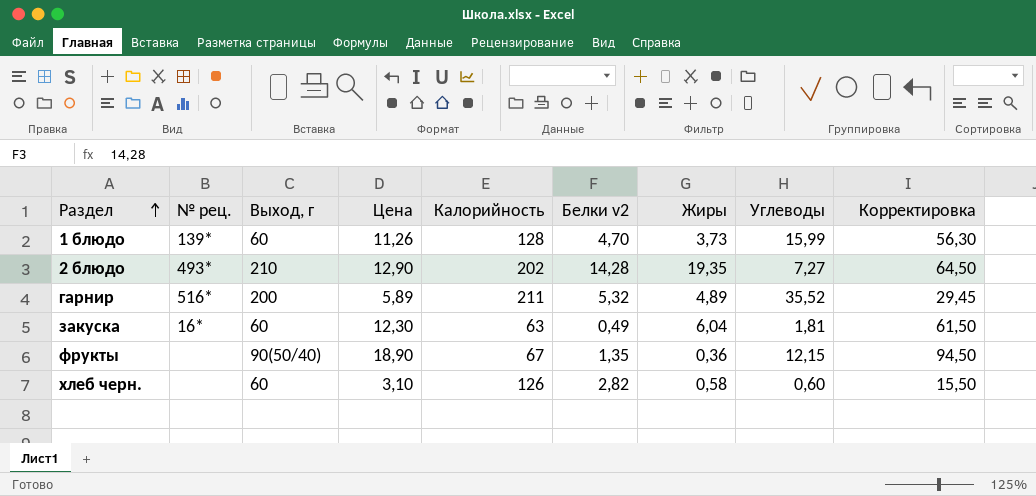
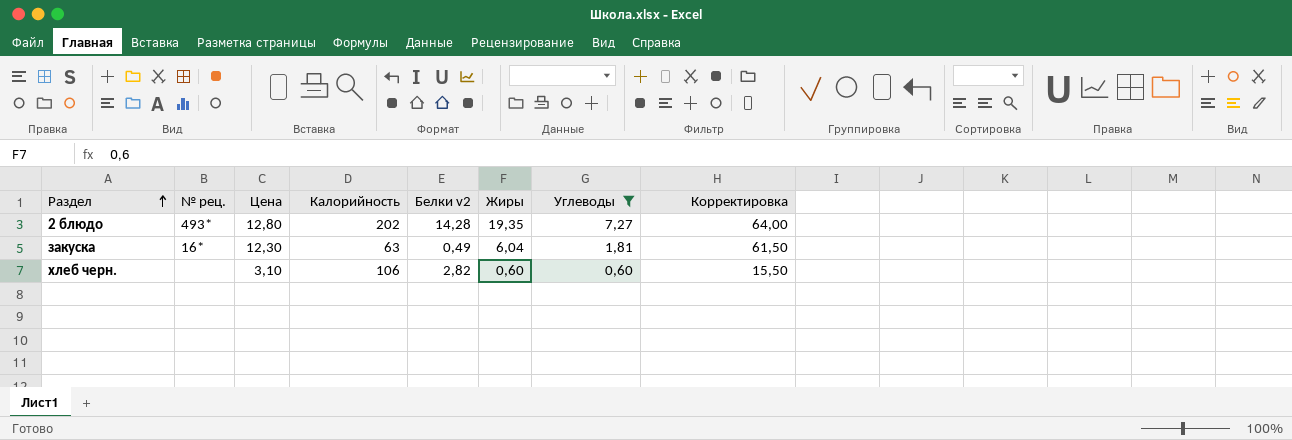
filter: none -> Углеводы <= 7,27
column Выход, г | position: 3 -> none
2 блюдо | Цена: 12,90 -> 12,80
2 блюдо | Корректировка: 64,50 -> 64,00
хлеб черн. | Калорийность: 126 -> 106
хлеб черн. | Жиры: 0,58 -> 0,60

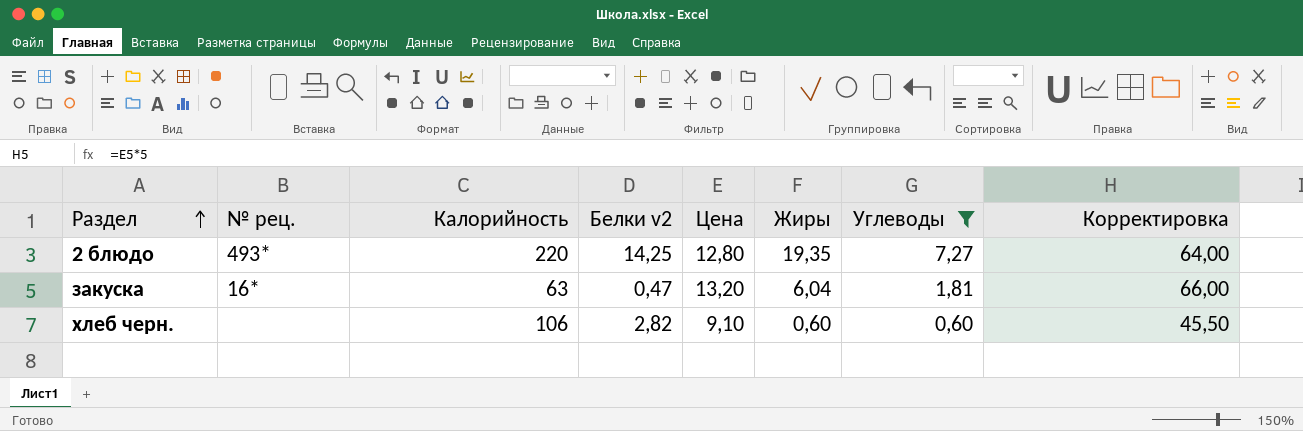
column Цена | position: 3 -> 5
2 блюдо | Калорийность: 202 -> 220
2 блюдо | Белки v2: 14,28 -> 14,25
закуска | Белки v2: 0,49 -> 0,47
закуска | Цена: 12,30 -> 13,20
закуска | Корректировка: 61,50 -> 66,00
хлеб черн. | Цена: 3,10 -> 9,10
хлеб черн. | Корректировка: 15,50 -> 45,50

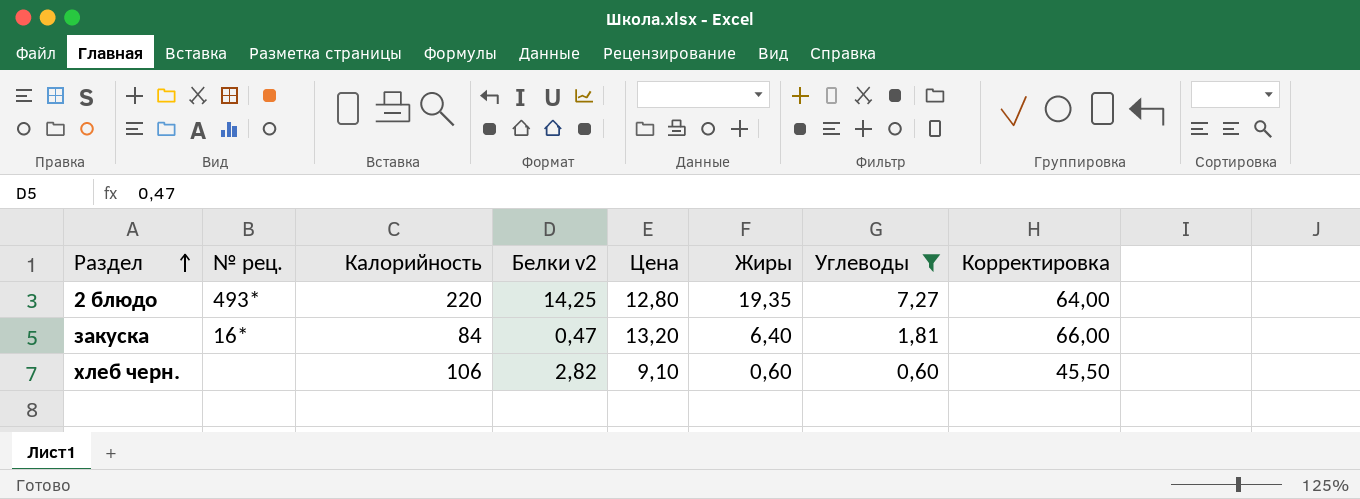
закуска | Калорийность: 63 -> 84
закуска | Жиры: 6,04 -> 6,40

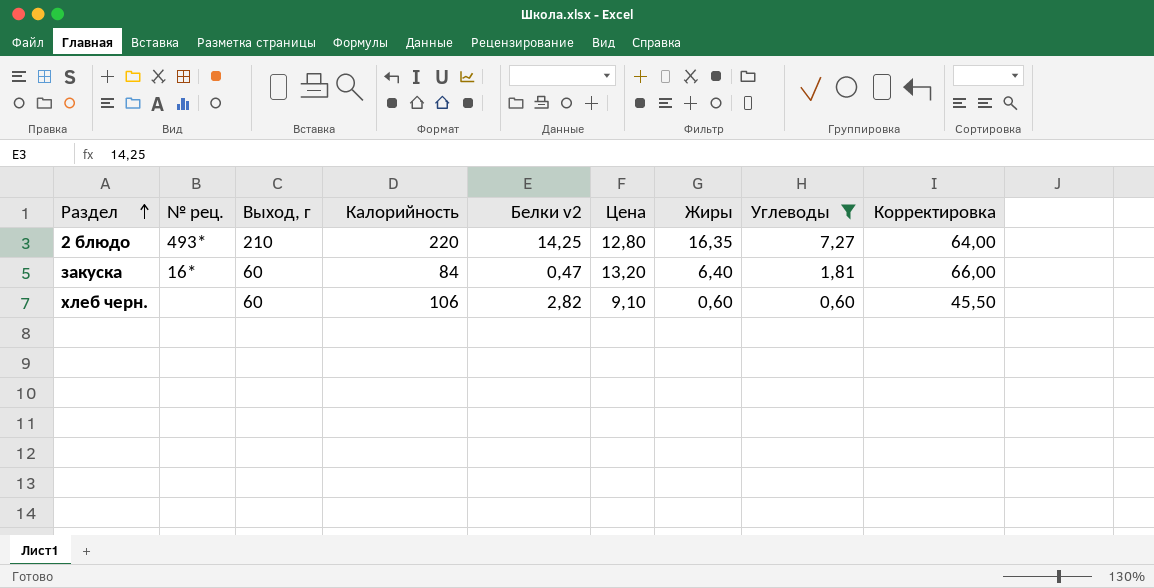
column Выход, г | position: none -> 3
2 блюдо | Жиры: 19,35 -> 16,35

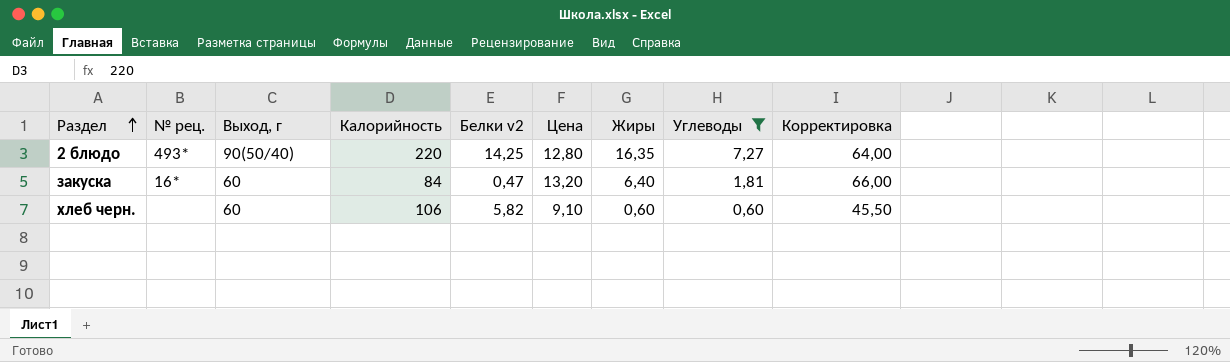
2 блюдо | Выход, г: 210 -> 90(50/40)
хлеб черн. | Белки v2: 2,82 -> 5,82

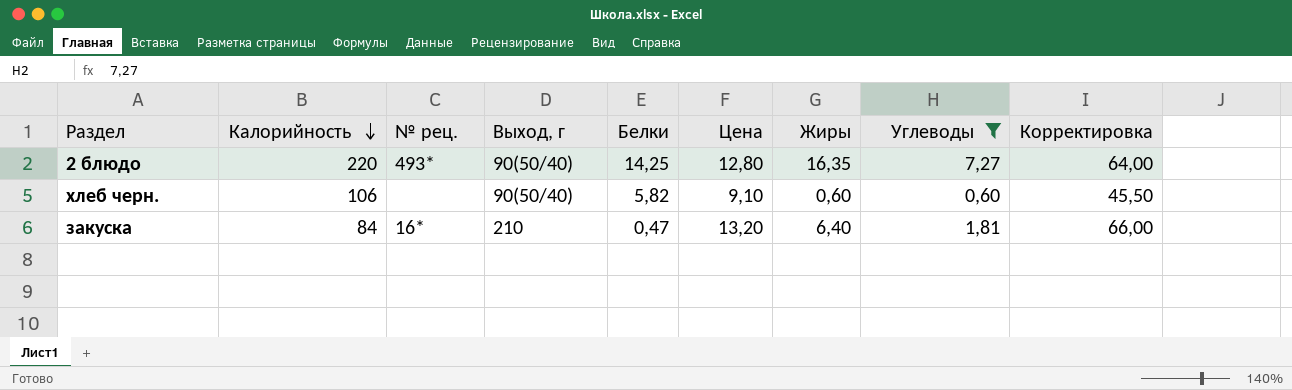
row order: Раздел ascending -> Калорийность descending
column Калорийность | position: 4 -> 2
column name: Белки v2 -> Белки
хлеб черн. | Выход, г: 60 -> 90(50/40)
закуска | Выход, г: 60 -> 210

